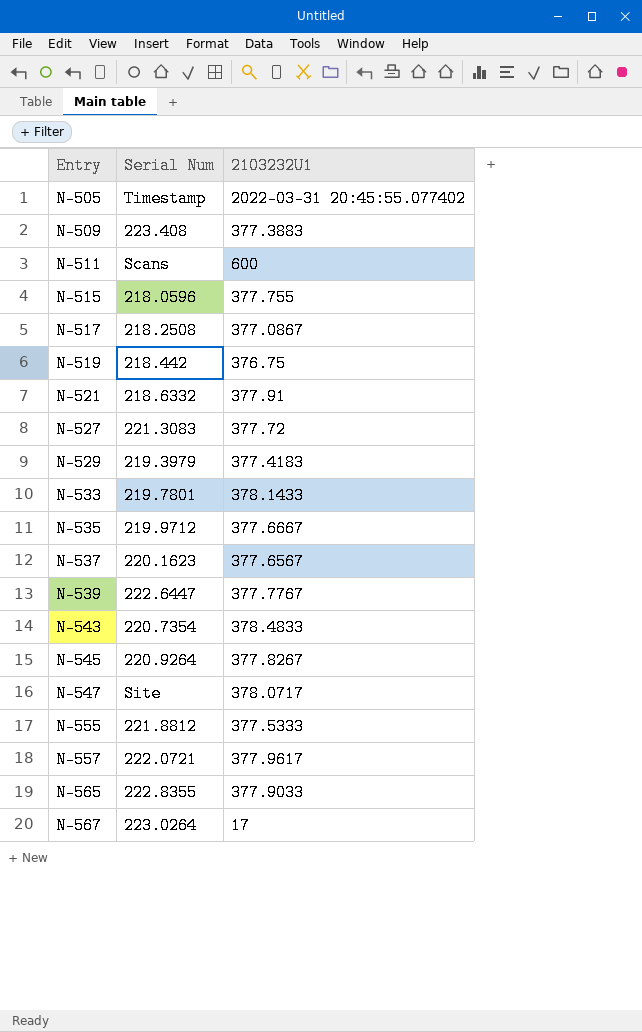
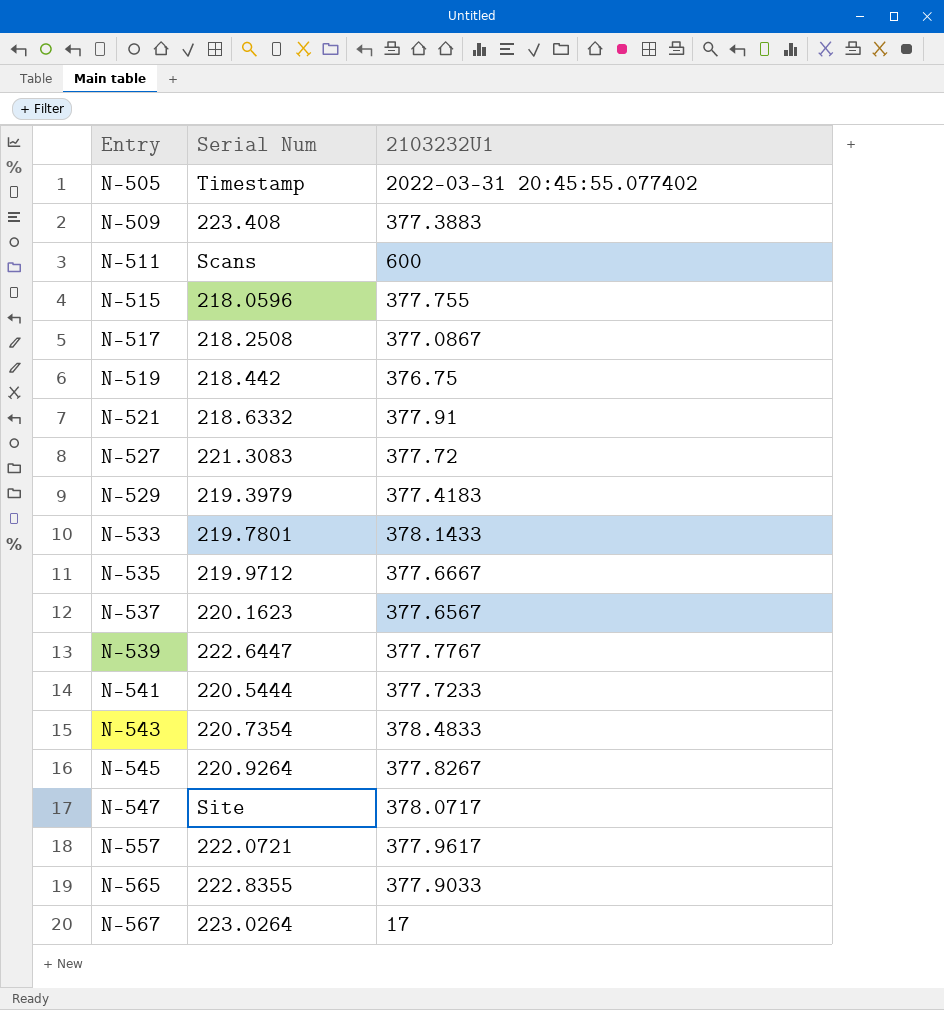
row N-555: 221.8812 | 377.5333 -> none
row N-541: none -> 220.5444 | 377.7233

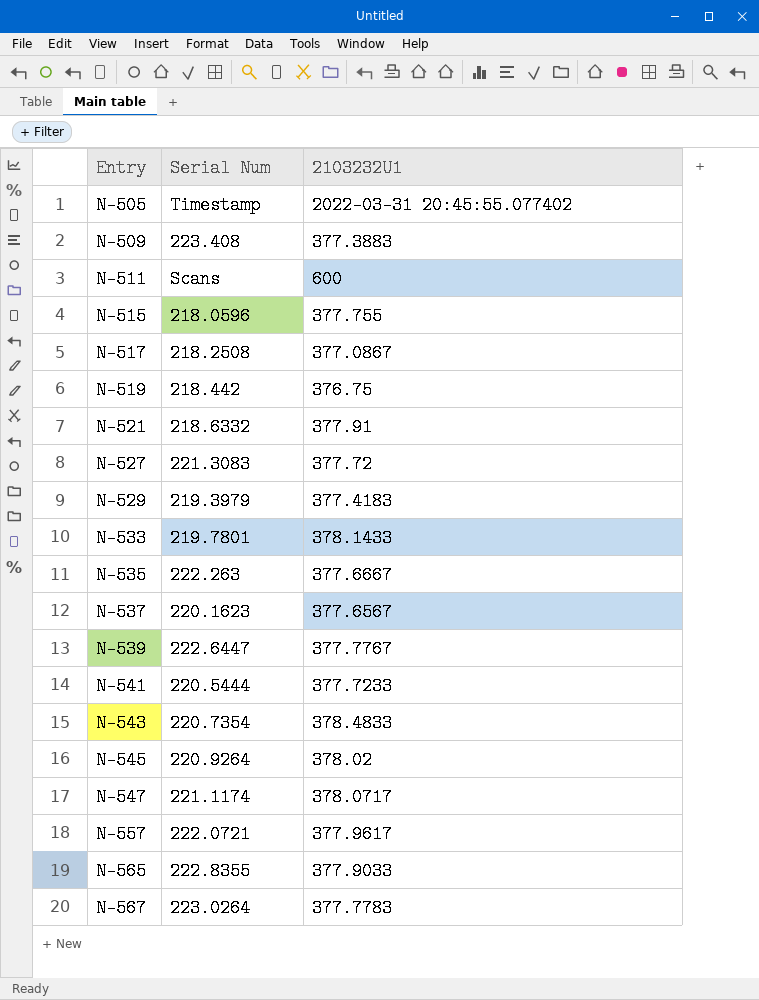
N-535 | Serial Num: 219.9712 -> 222.263
N-545 | 2103232U1: 377.8267 -> 378.02
N-547 | Serial Num: Site -> 221.1174
N-567 | 2103232U1: 17 -> 377.7783

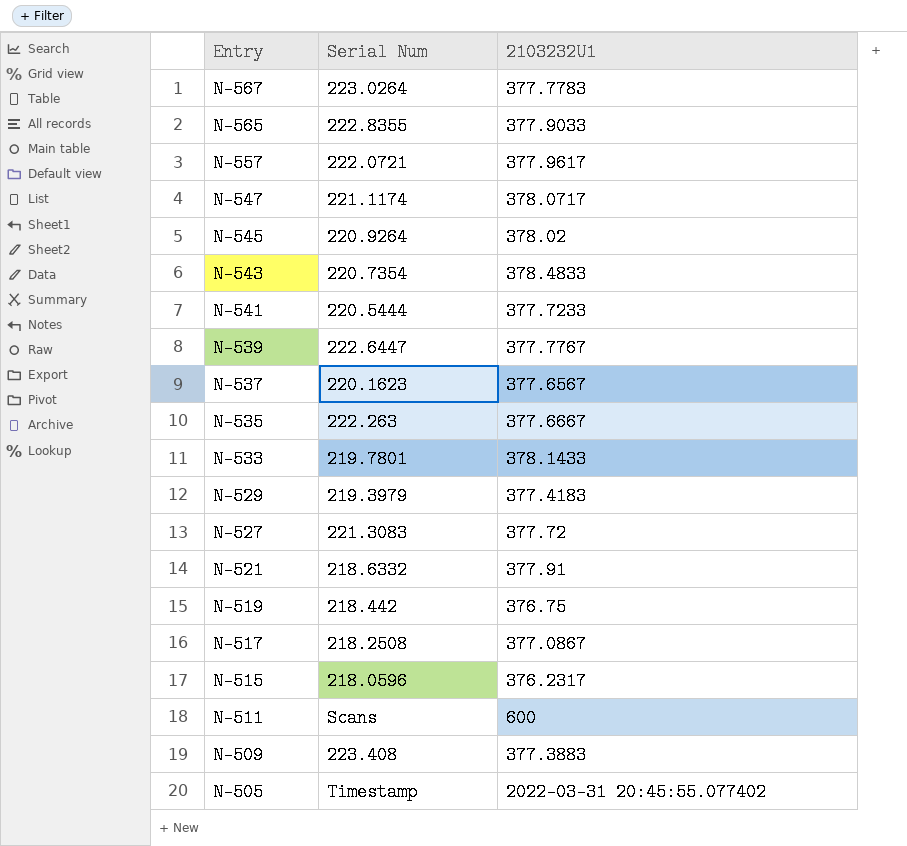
row order: Entry ascending -> Entry descending
N-515 | 2103232U1: 377.755 -> 376.2317

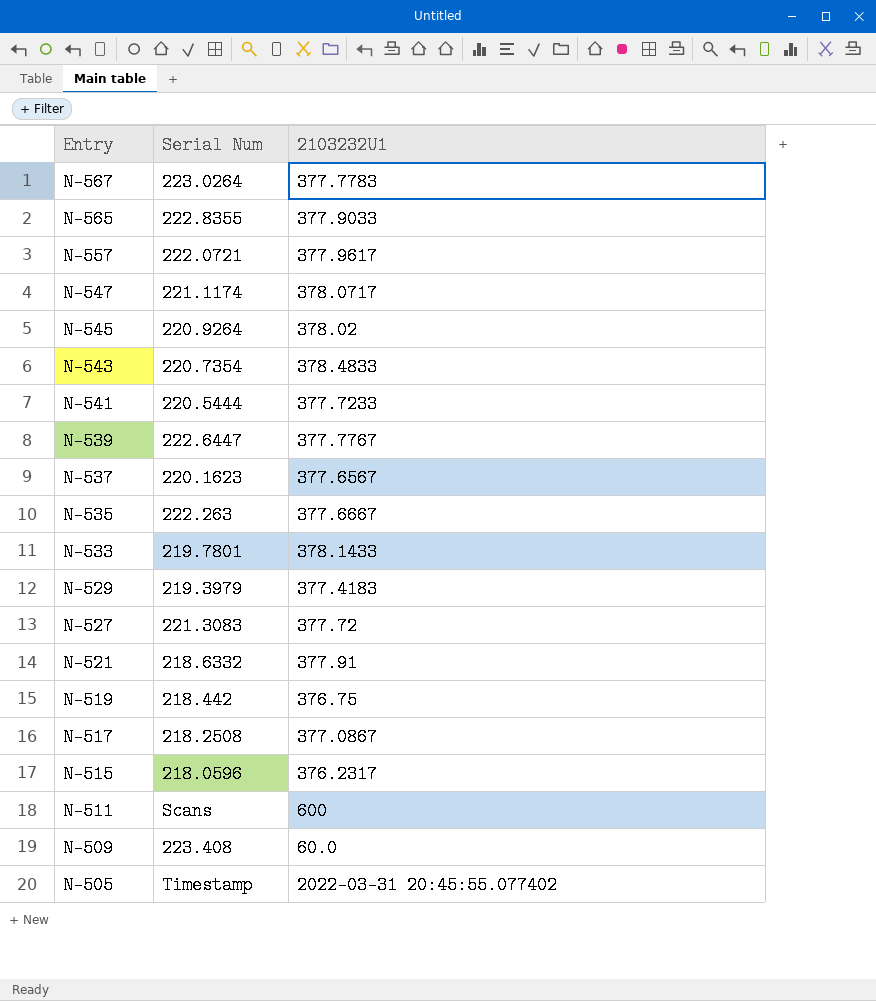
N-509 | 2103232U1: 377.3883 -> 60.0

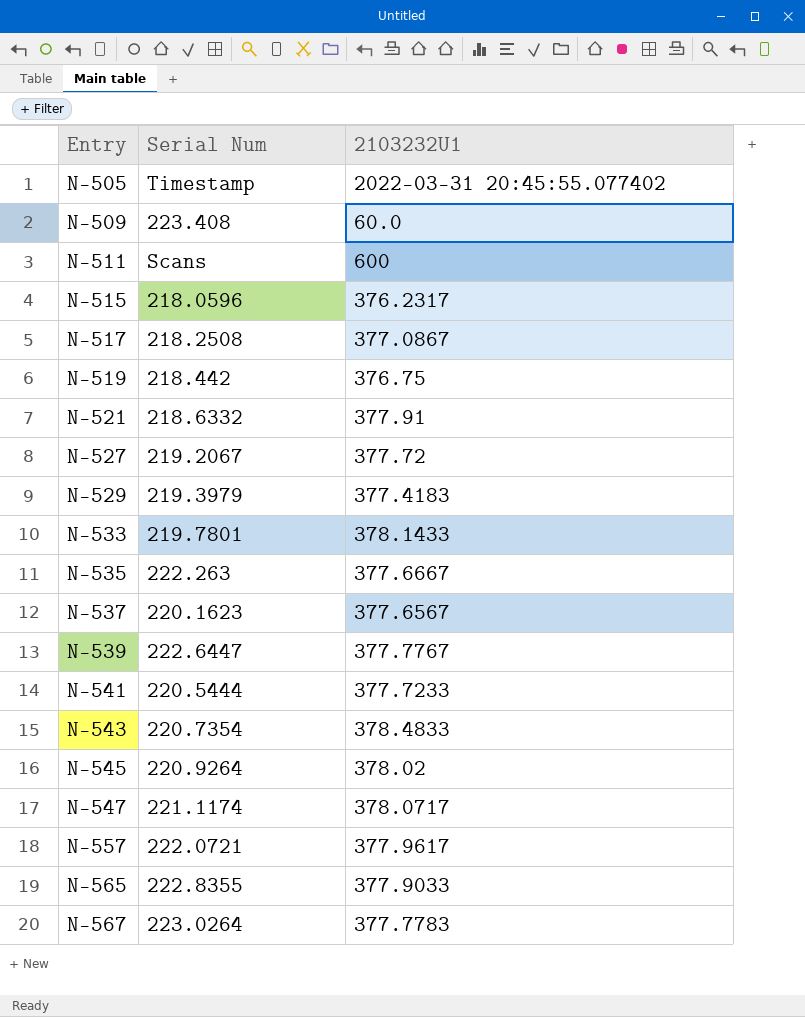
row order: Entry descending -> Entry ascending
N-527 | Serial Num: 221.3083 -> 219.2067

